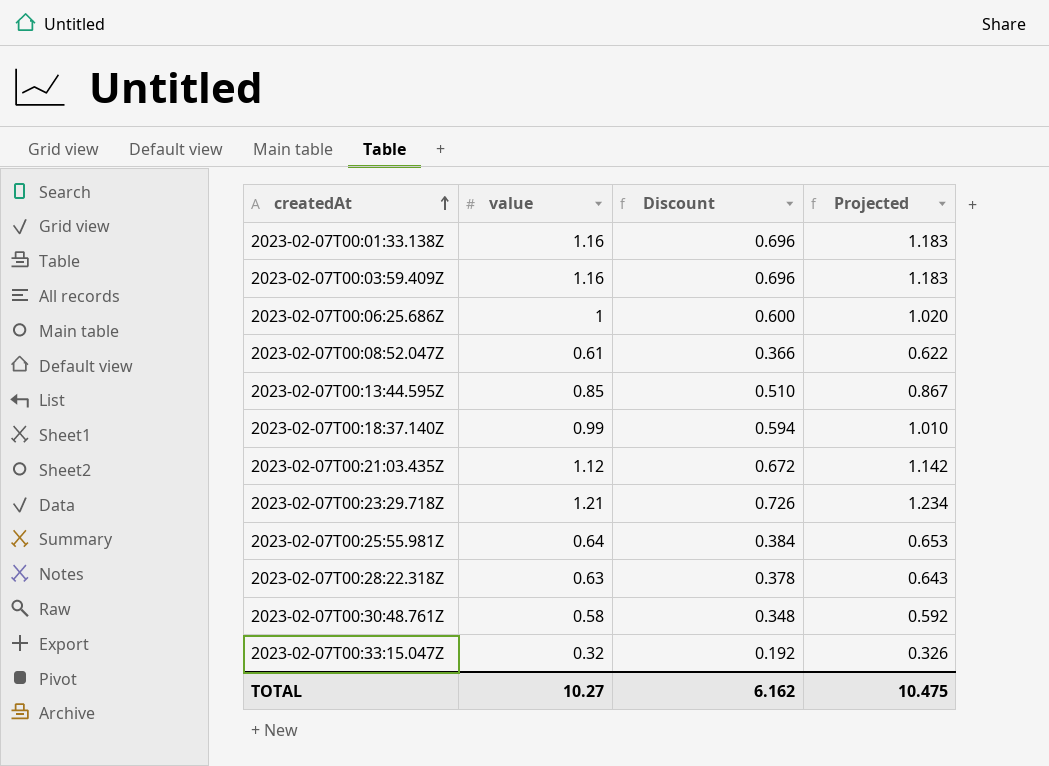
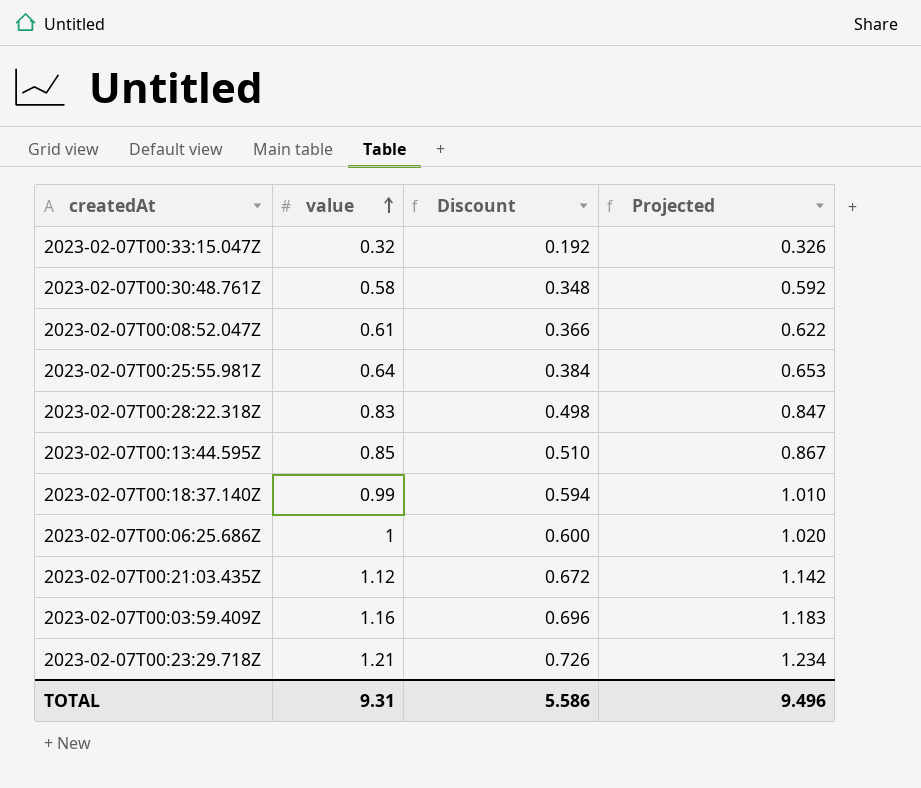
row order: createdAt ascending -> value ascending
row 2023-02-07T00:01:33.138Z: 1.16 | 0.696 | 1.183 -> none
2023-02-07T00:28:22.318Z | value: 0.63 -> 0.83
2023-02-07T00:28:22.318Z | Discount: 0.378 -> 0.498
2023-02-07T00:28:22.318Z | Projected: 0.643 -> 0.847
TOTAL | value: 10.27 -> 9.31
TOTAL | Discount: 6.162 -> 5.586
TOTAL | Projected: 10.475 -> 9.496

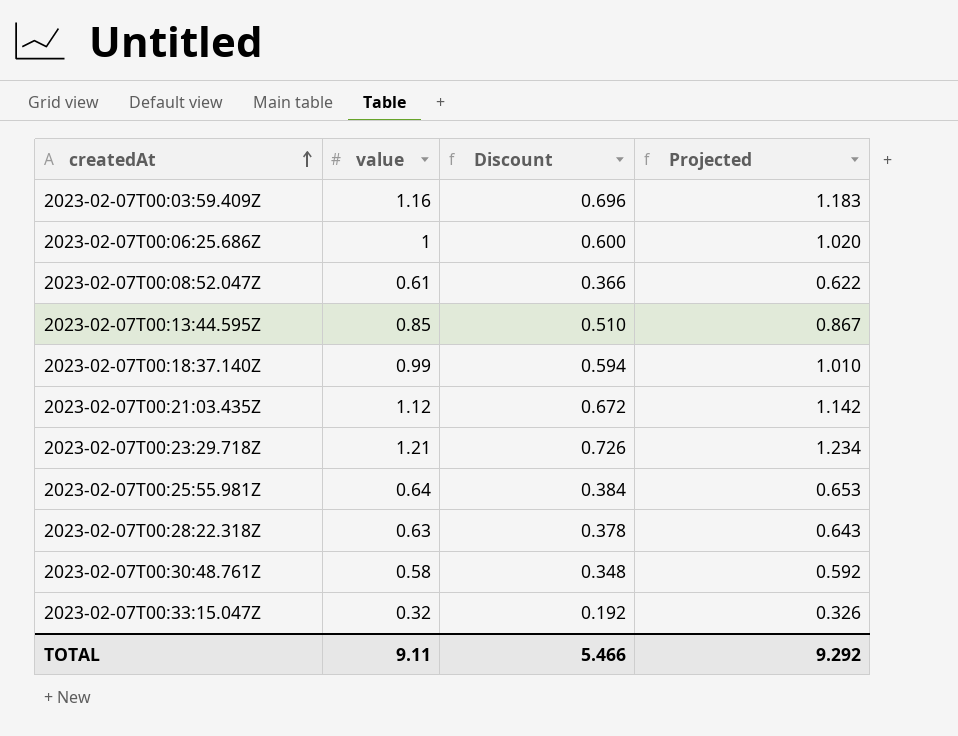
row order: value ascending -> createdAt ascending
2023-02-07T00:28:22.318Z | value: 0.83 -> 0.63
2023-02-07T00:28:22.318Z | Discount: 0.498 -> 0.378
2023-02-07T00:28:22.318Z | Projected: 0.847 -> 0.643
TOTAL | value: 9.31 -> 9.11
TOTAL | Discount: 5.586 -> 5.466
TOTAL | Projected: 9.496 -> 9.292

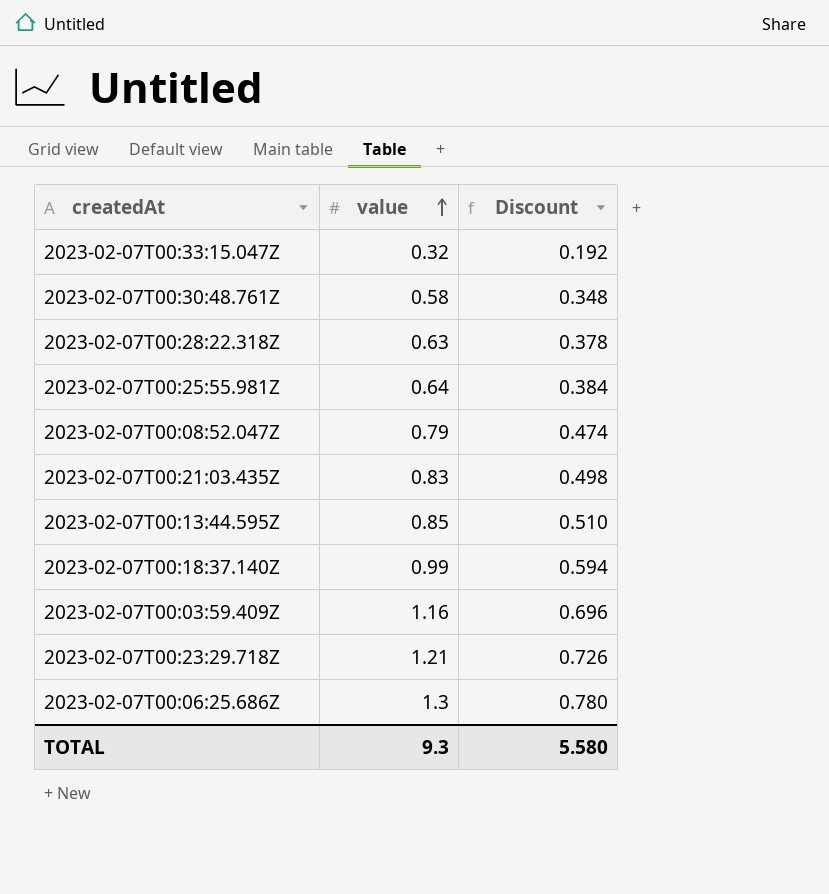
row order: createdAt ascending -> value ascending
column Projected | formula: [value] * 1.02 -> none
2023-02-07T00:08:52.047Z | value: 0.61 -> 0.79
2023-02-07T00:08:52.047Z | Discount: 0.366 -> 0.474
2023-02-07T00:21:03.435Z | value: 1.12 -> 0.83
2023-02-07T00:21:03.435Z | Discount: 0.672 -> 0.498
2023-02-07T00:06:25.686Z | value: 1 -> 1.3
2023-02-07T00:06:25.686Z | Discount: 0.600 -> 0.780
TOTAL | value: 9.11 -> 9.3
TOTAL | Discount: 5.466 -> 5.580

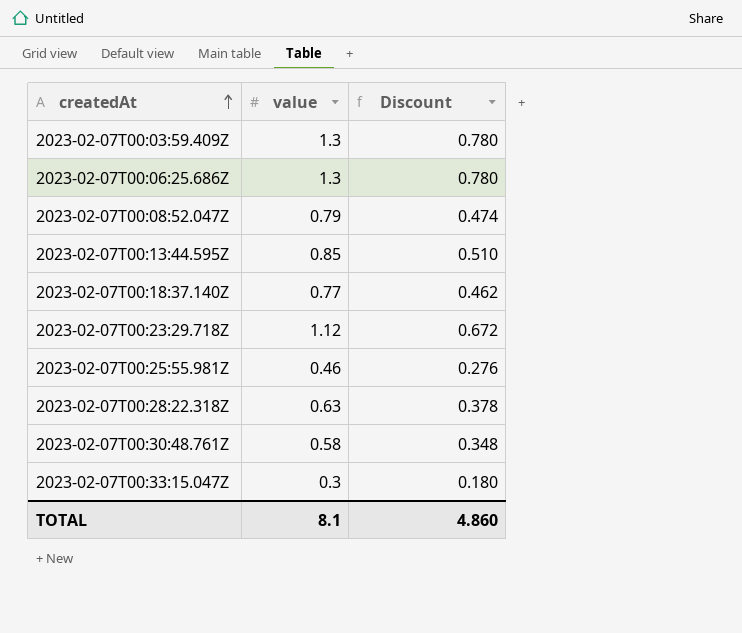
row order: value ascending -> createdAt ascending
row 2023-02-07T00:21:03.435Z: 0.83 | 0.498 -> none
2023-02-07T00:03:59.409Z | value: 1.16 -> 1.3
2023-02-07T00:03:59.409Z | Discount: 0.696 -> 0.780
2023-02-07T00:18:37.140Z | value: 0.99 -> 0.77
2023-02-07T00:18:37.140Z | Discount: 0.594 -> 0.462
2023-02-07T00:23:29.718Z | value: 1.21 -> 1.12
2023-02-07T00:23:29.718Z | Discount: 0.726 -> 0.672
2023-02-07T00:25:55.981Z | value: 0.64 -> 0.46
2023-02-07T00:25:55.981Z | Discount: 0.384 -> 0.276
2023-02-07T00:33:15.047Z | value: 0.32 -> 0.3
2023-02-07T00:33:15.047Z | Discount: 0.192 -> 0.180
TOTAL | value: 9.3 -> 8.1
TOTAL | Discount: 5.580 -> 4.860

